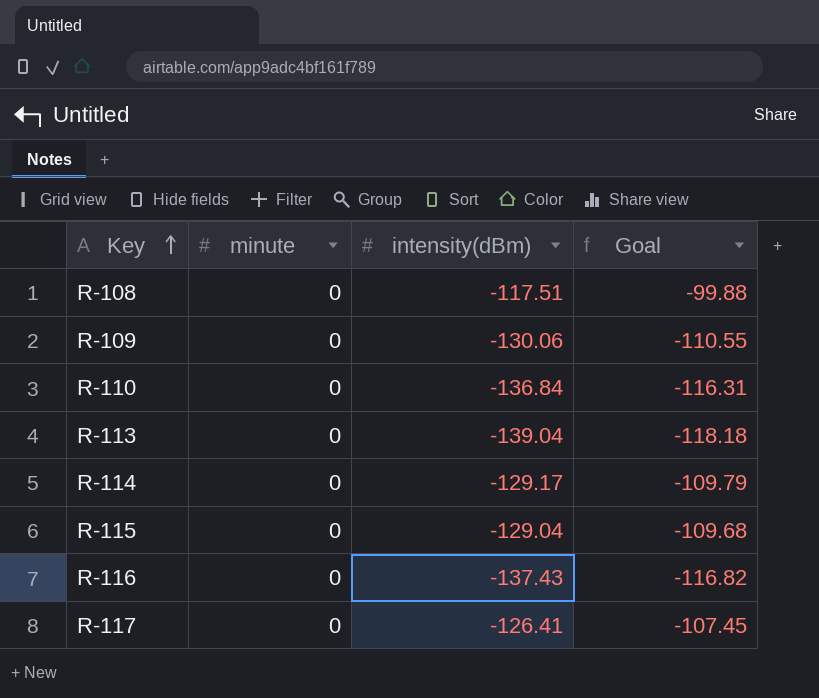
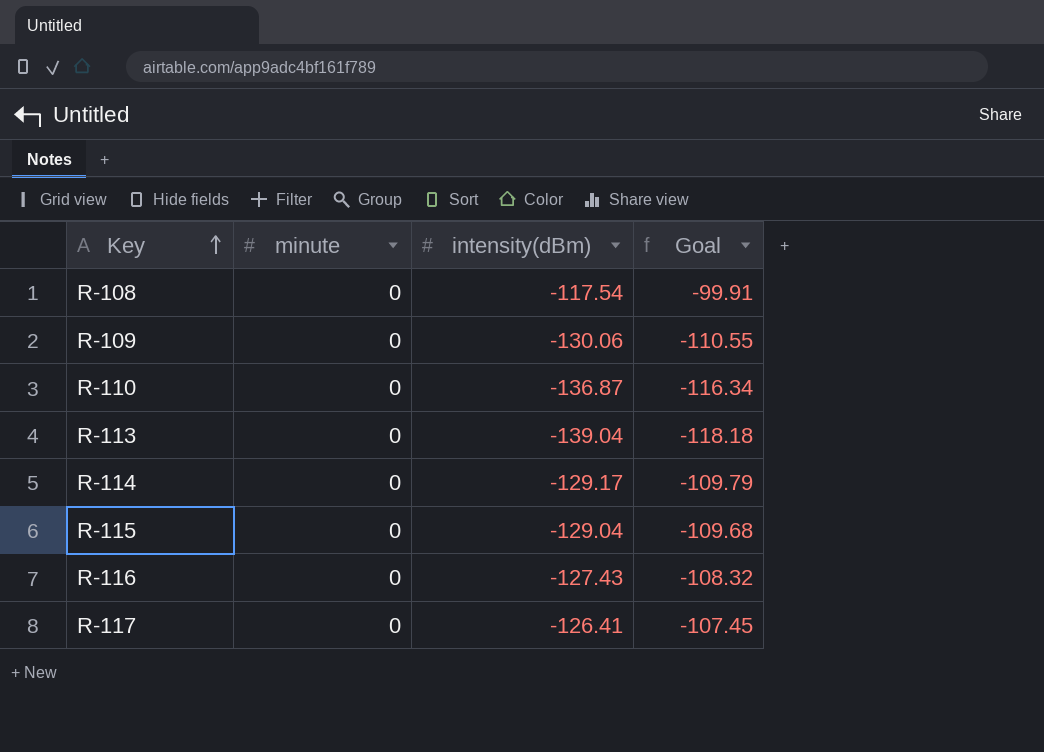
R-108 | intensity(dBm): -117.51 -> -117.54
R-108 | Goal: -99.88 -> -99.91
R-110 | intensity(dBm): -136.84 -> -136.87
R-110 | Goal: -116.31 -> -116.34
R-116 | intensity(dBm): -137.43 -> -127.43
R-116 | Goal: -116.82 -> -108.32

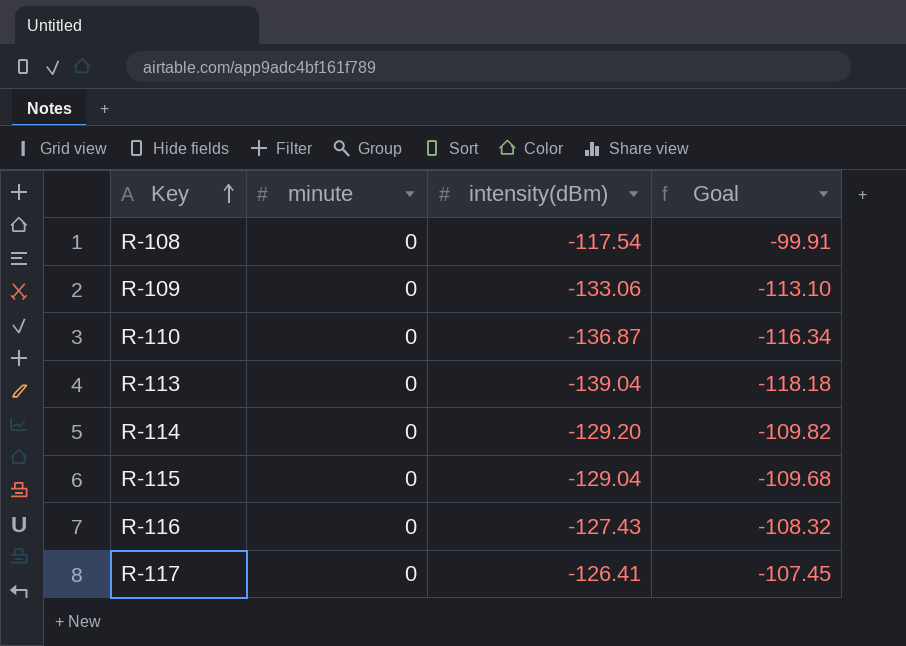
R-109 | intensity(dBm): -130.06 -> -133.06
R-109 | Goal: -110.55 -> -113.10
R-114 | intensity(dBm): -129.17 -> -129.20
R-114 | Goal: -109.79 -> -109.82

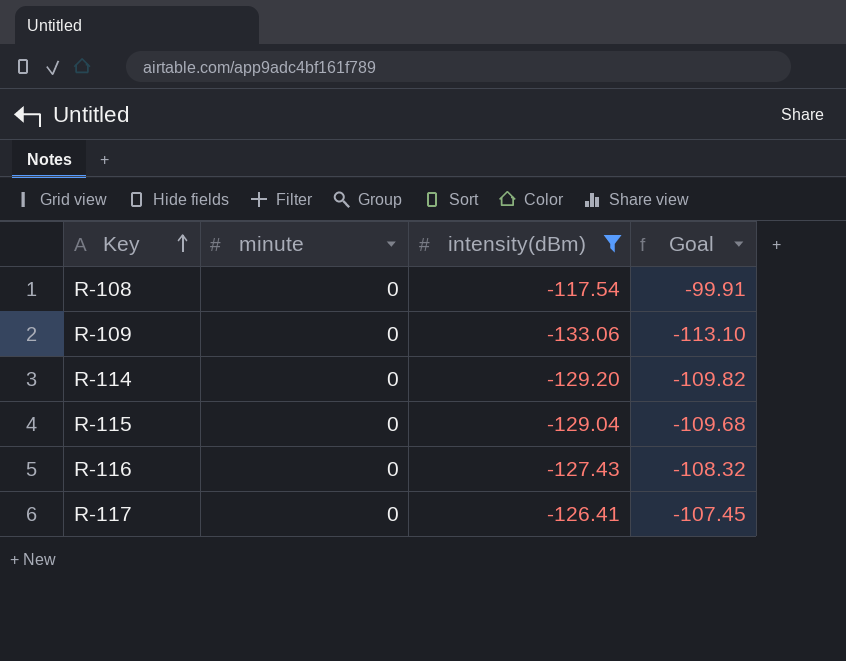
filter: none -> intensity(dBm) >= -133.06

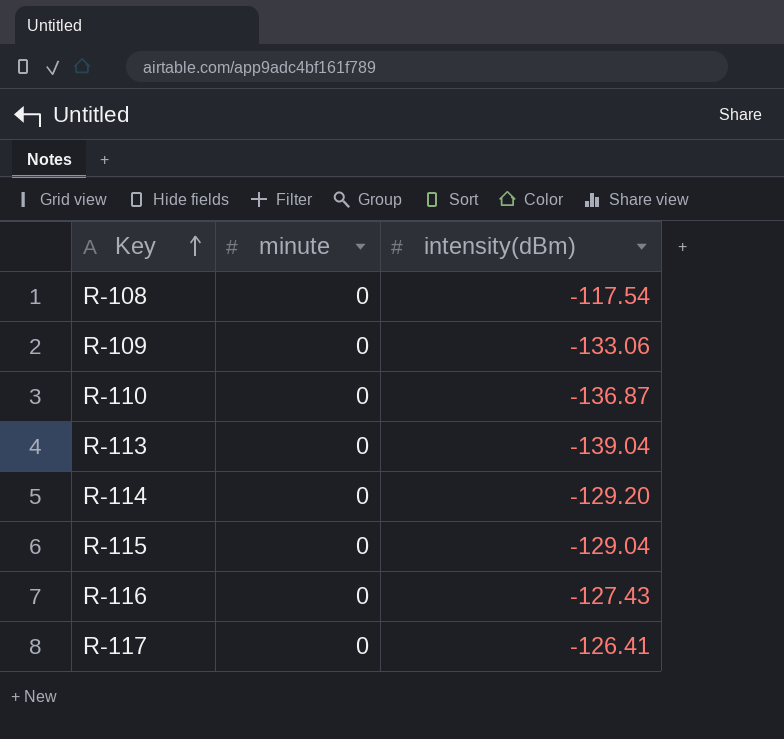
filter: intensity(dBm) >= -133.06 -> none
column Goal | formula: [intensity(dBm)] * 0.85 -> none

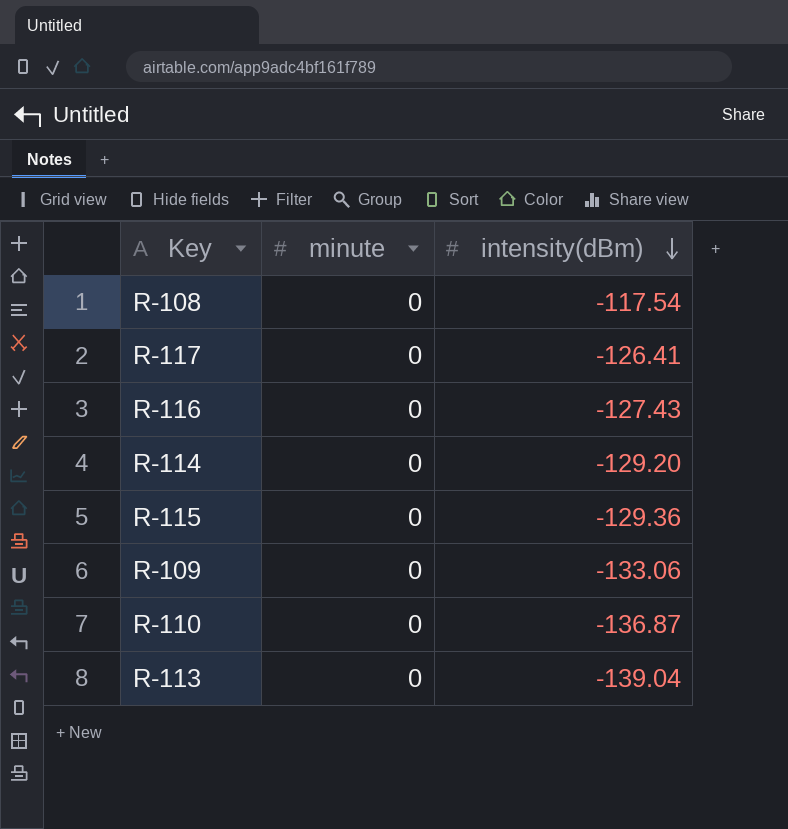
row order: Key ascending -> intensity(dBm) descending
R-115 | intensity(dBm): -129.04 -> -129.36

